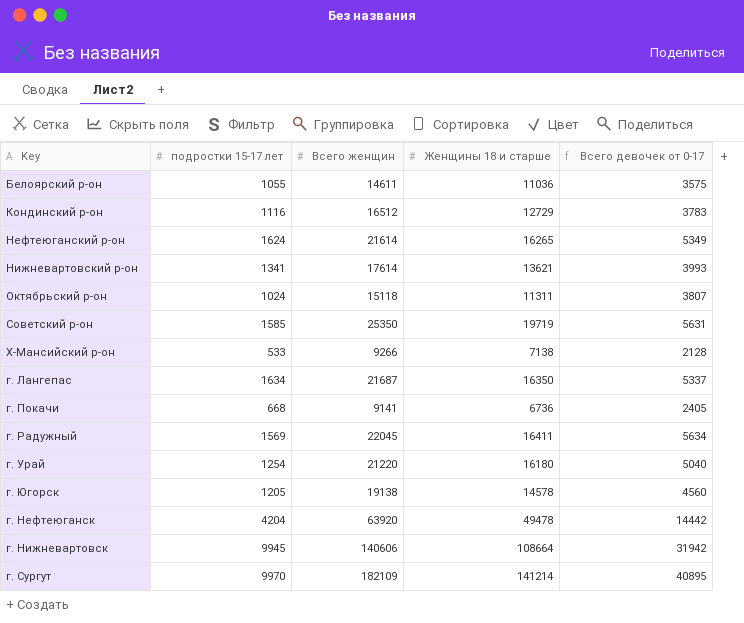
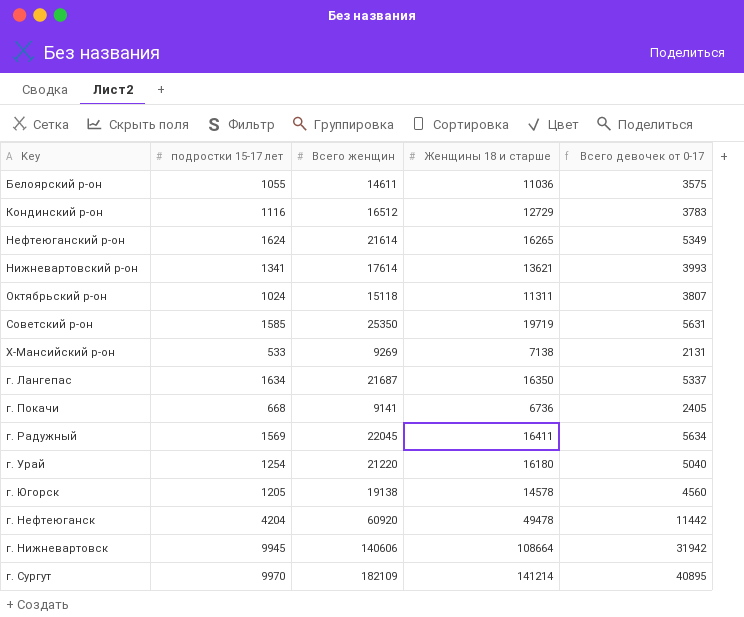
Х-Мансийский р-он | Всего женщин: 9266 -> 9269
Х-Мансийский р-он | Всего девочек от 0-17: 2128 -> 2131
г. Нефтеюганск | Всего женщин: 63920 -> 60920
г. Нефтеюганск | Всего девочек от 0-17: 14442 -> 11442

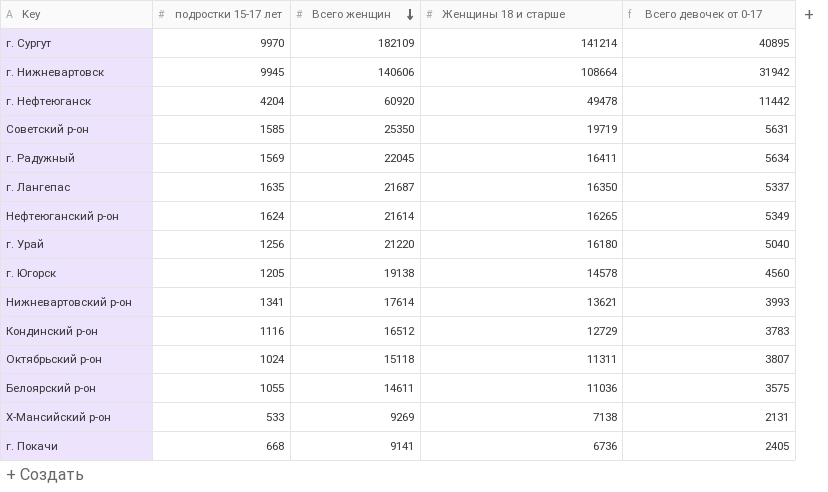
row order: none -> Всего женщин descending
г. Лангепас | подростки 15-17 лет: 1634 -> 1635
г. Урай | подростки 15-17 лет: 1254 -> 1256

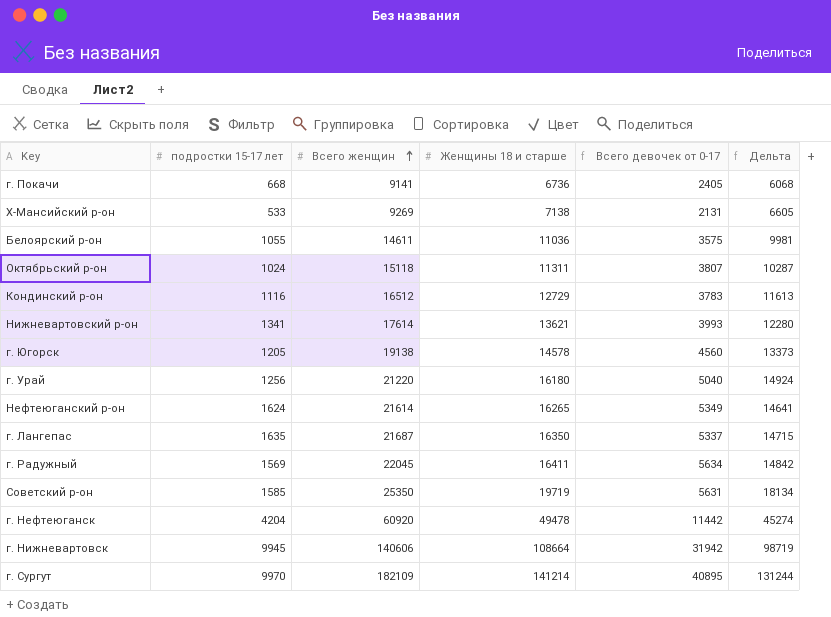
row order: Всего женщин descending -> Всего женщин ascending
column Дельта | formula: none -> [Женщины 18 и старше] - [подростки 15-17 лет]

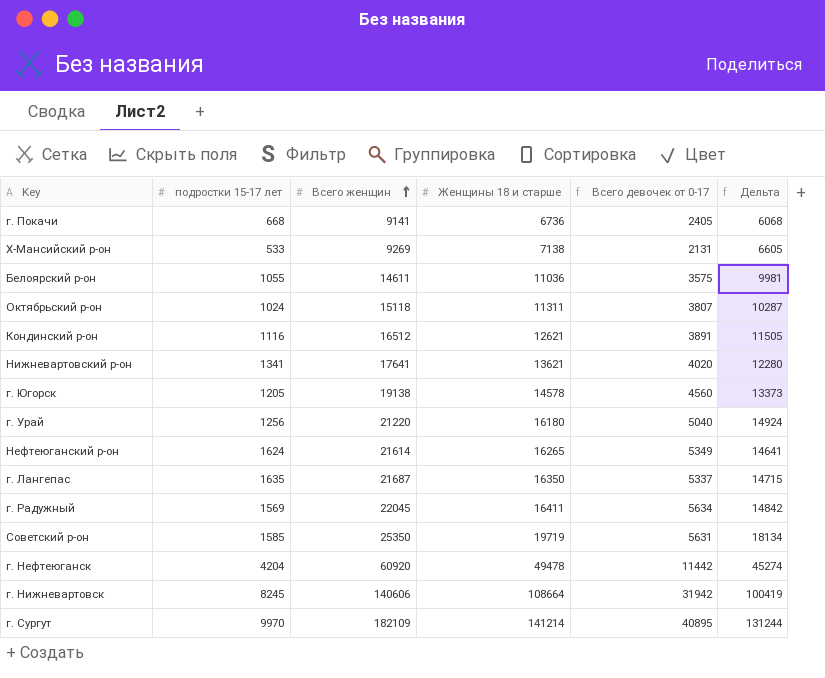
Кондинский р-он | Женщины 18 и старше: 12729 -> 12621
Кондинский р-он | Всего девочек от 0-17: 3783 -> 3891
Кондинский р-он | Дельта: 11613 -> 11505
Нижневартовский р-он | Всего женщин: 17614 -> 17641
Нижневартовский р-он | Всего девочек от 0-17: 3993 -> 4020
г. Нижневартовск | подростки 15-17 лет: 9945 -> 8245
г. Нижневартовск | Дельта: 98719 -> 100419

